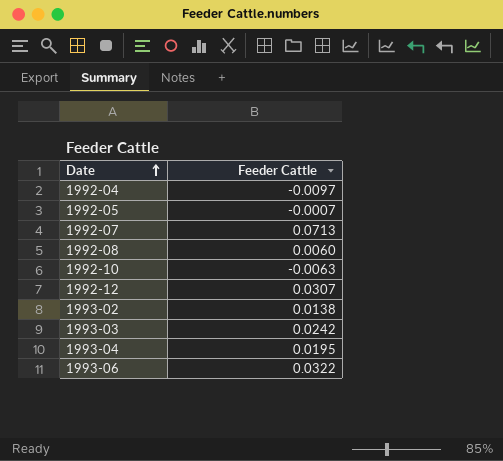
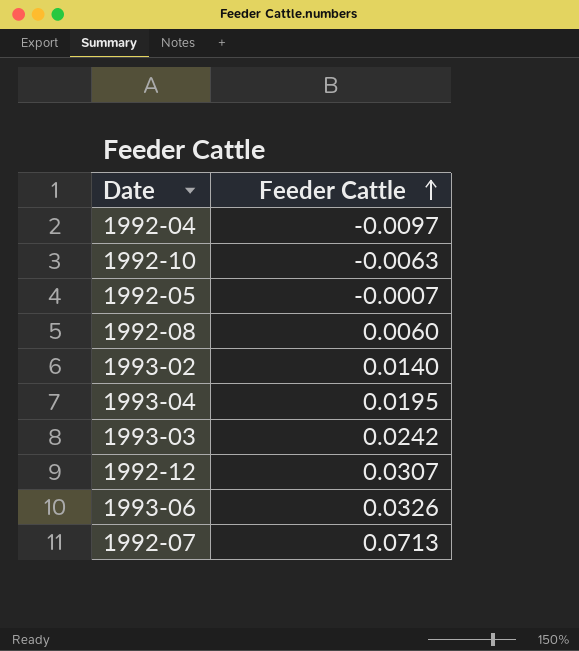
row order: Date ascending -> Feeder Cattle ascending
1993-02 | Feeder Cattle: 0.0138 -> 0.0140
1993-06 | Feeder Cattle: 0.0322 -> 0.0326

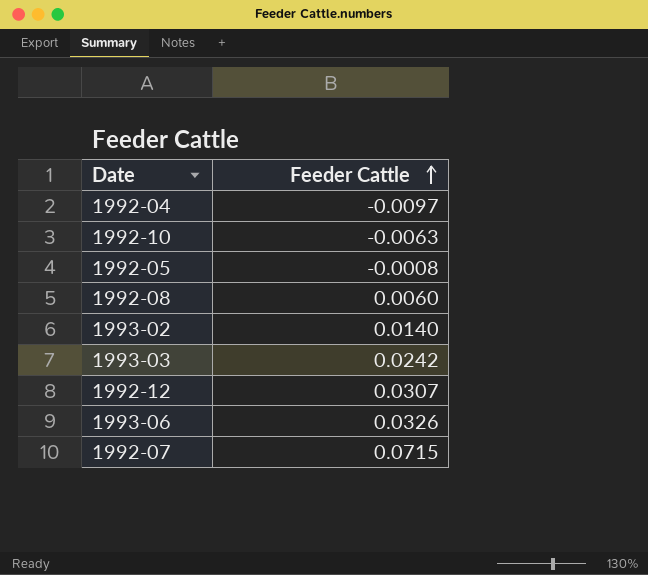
row 1993-04: 0.0195 -> none
1992-05 | Feeder Cattle: -0.0007 -> -0.0008
1992-07 | Feeder Cattle: 0.0713 -> 0.0715

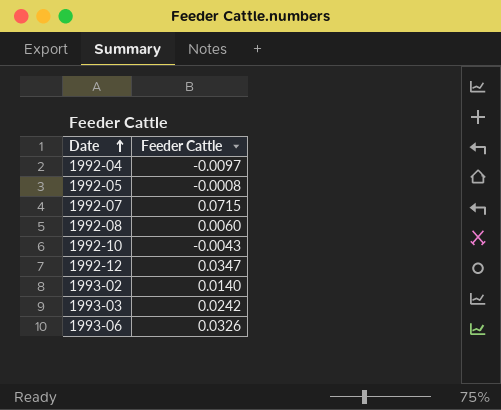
row order: Feeder Cattle ascending -> Date ascending
1992-10 | Feeder Cattle: -0.0063 -> -0.0043
1992-12 | Feeder Cattle: 0.0307 -> 0.0347

